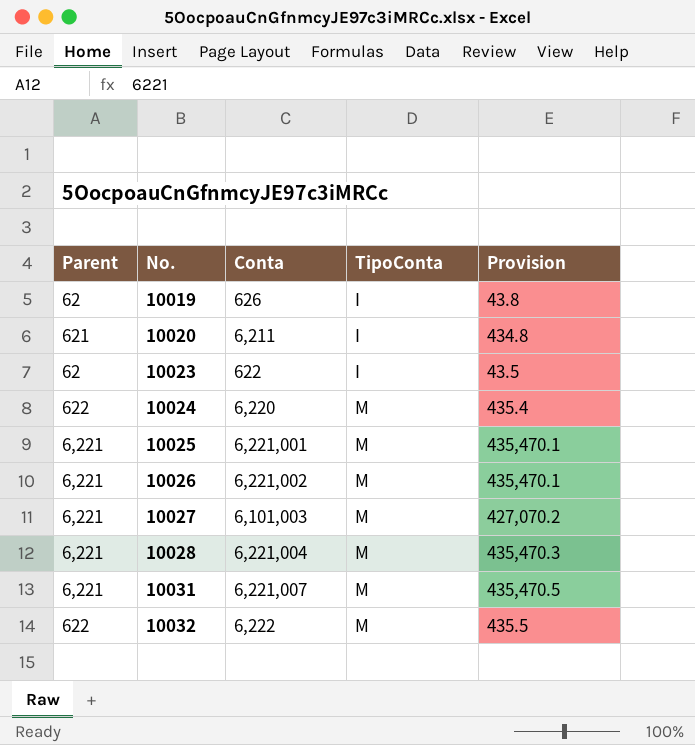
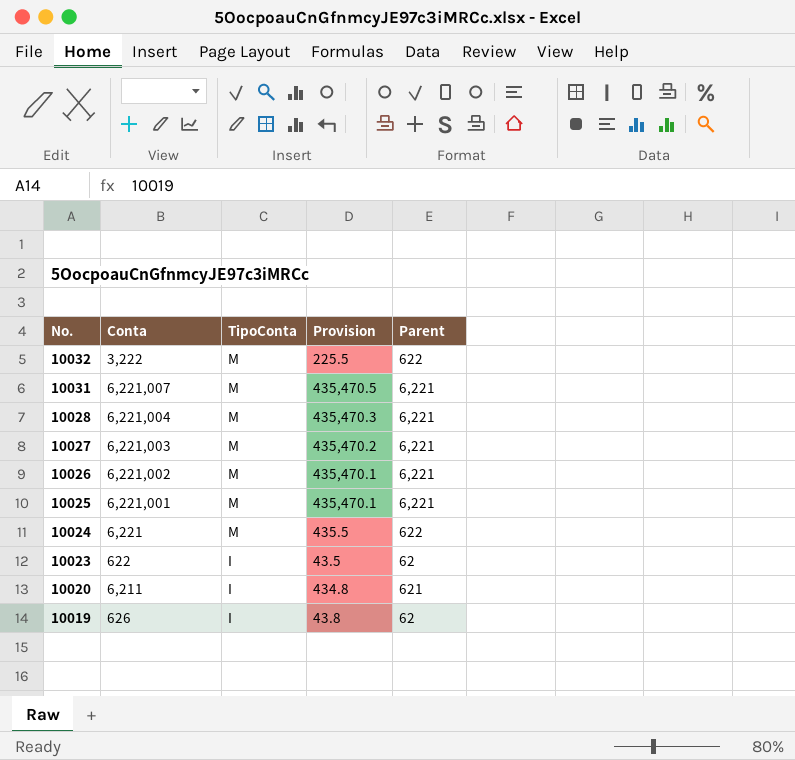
row order: No. ascending -> No. descending
column Parent | position: 1 -> 5
10032 | Conta: 6,222 -> 3,222
10032 | Provision: 435.5 -> 225.5
10027 | Conta: 6,101,003 -> 6,221,003
10027 | Provision: 427,070.2 -> 435,470.2
10024 | Conta: 6,220 -> 6,221
10024 | Provision: 435.4 -> 435.5

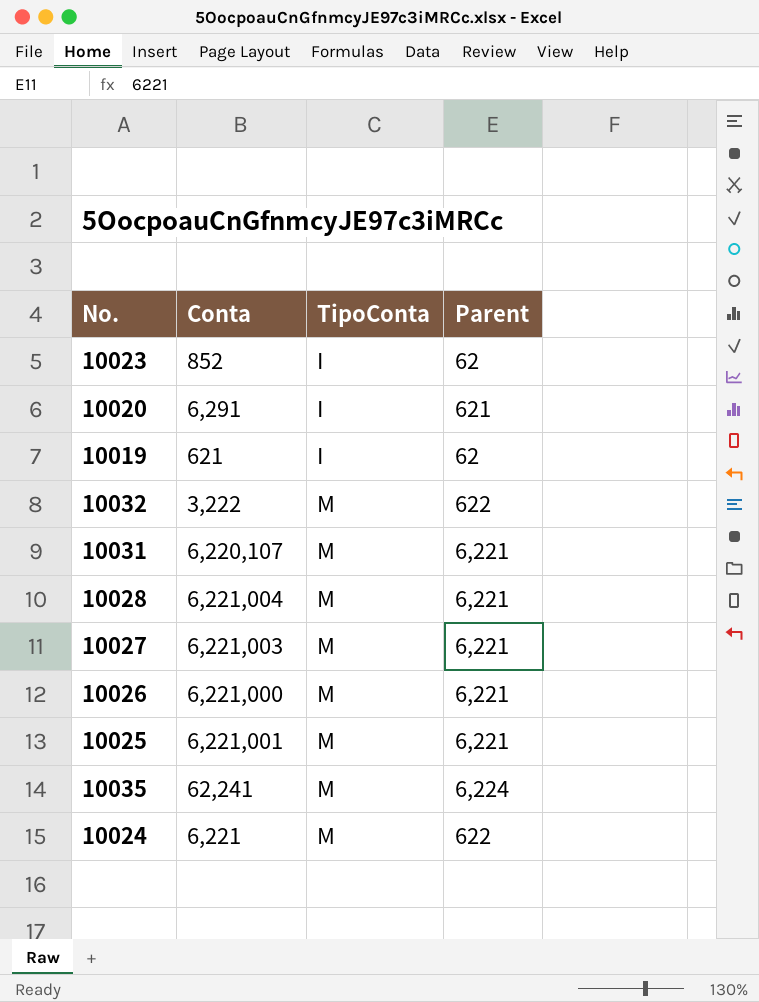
row order: No. descending -> TipoConta ascending
column Provision | formula: [Conta] * 0.07 -> none
10023 | Conta: 622 -> 852
10020 | Conta: 6,211 -> 6,291
10019 | Conta: 626 -> 621
10031 | Conta: 6,221,007 -> 6,220,107
10026 | Conta: 6,221,002 -> 6,221,000
row 10035: none -> 62,241 | M | 6,224

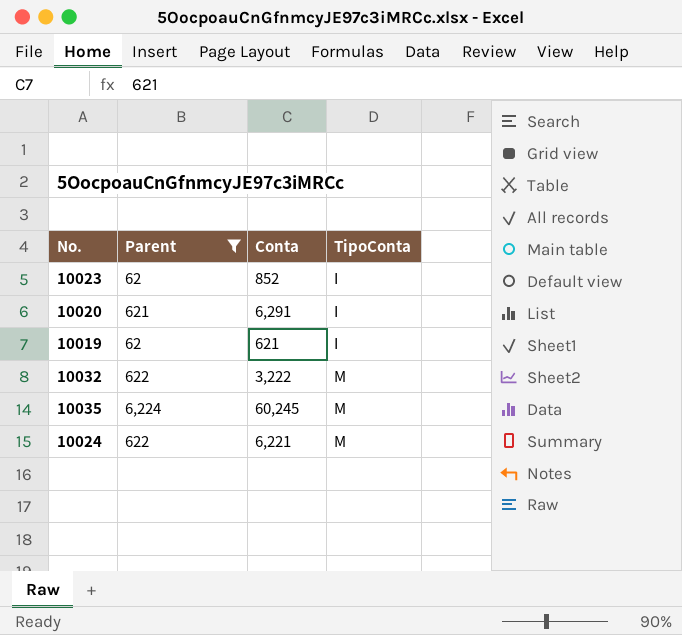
filter: none -> Parent != 6,221
column Parent | position: 4 -> 2
10035 | Conta: 62,241 -> 60,245

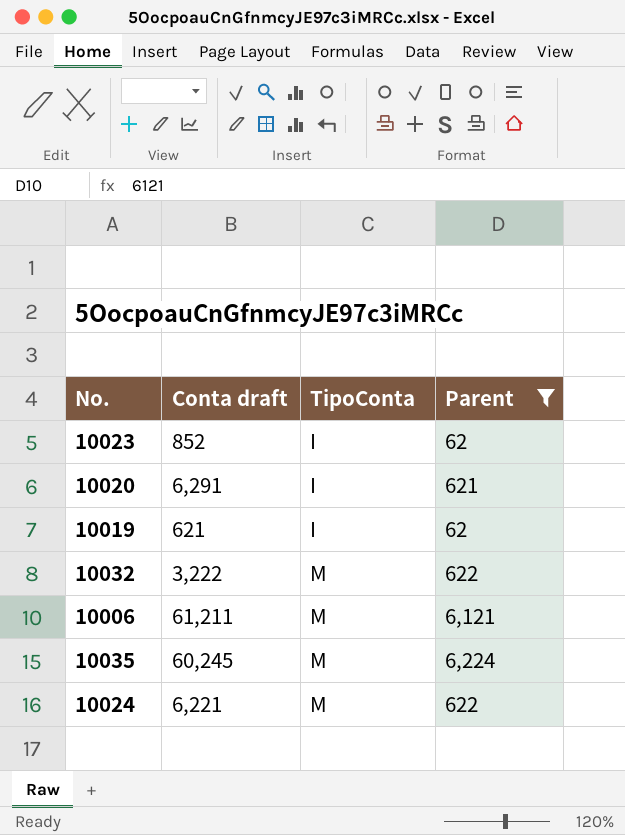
column name: Conta -> Conta draft
column Parent | position: 2 -> 4
row 10006: none -> 61,211 | M | 6,121

